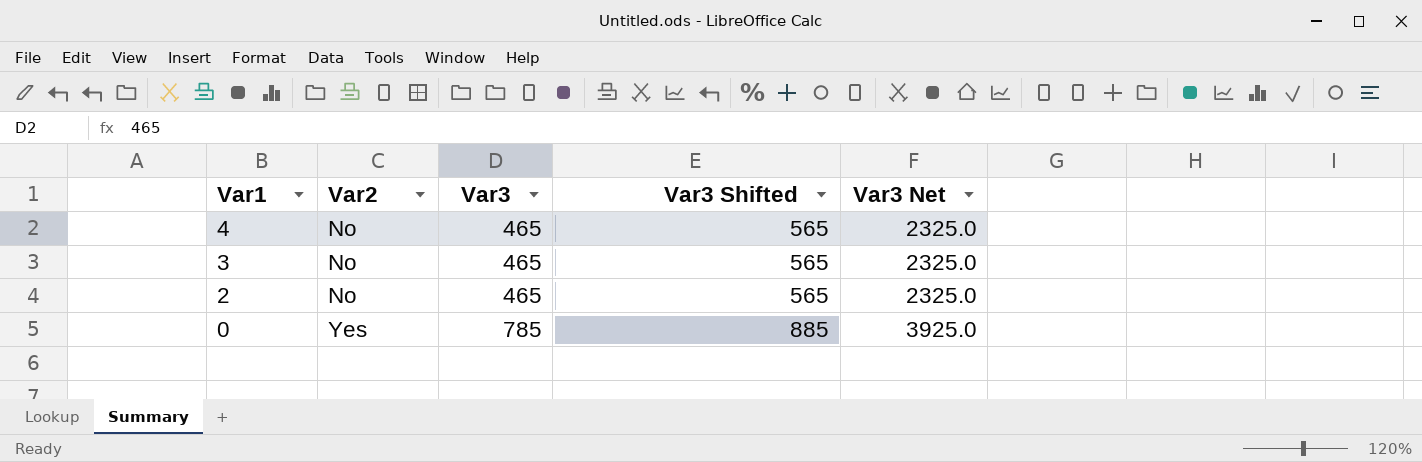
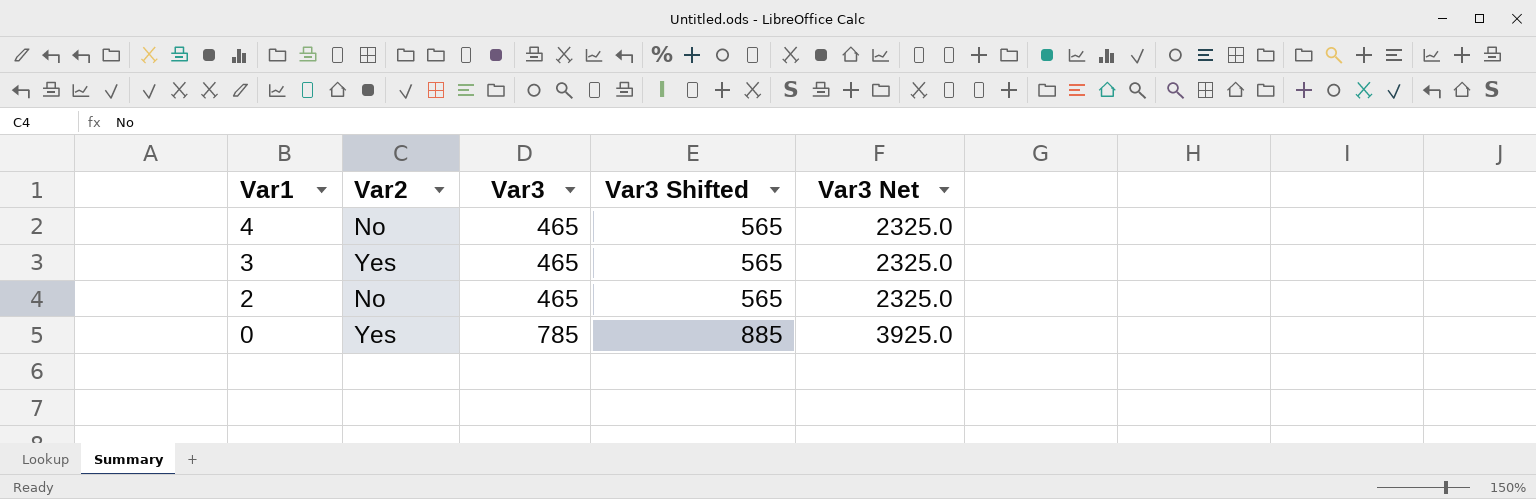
3 | Var2: No -> Yes

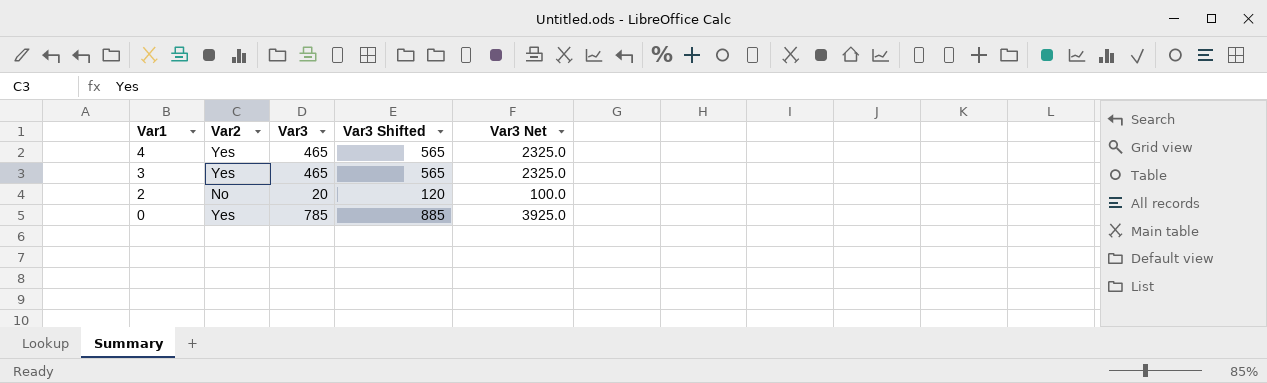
4 | Var2: No -> Yes
2 | Var3: 465 -> 20
2 | Var3 Shifted: 565 -> 120
2 | Var3 Net: 2325.0 -> 100.0

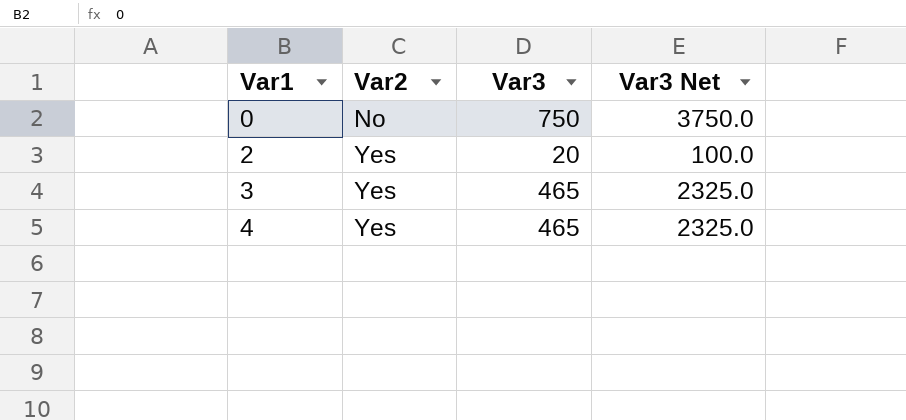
row order: Var1 descending -> Var1 ascending
column Var3 Shifted | formula: [Var3] + 100 -> none
0 | Var2: Yes -> No
0 | Var3: 785 -> 750
0 | Var3 Net: 3925.0 -> 3750.0
2 | Var2: No -> Yes

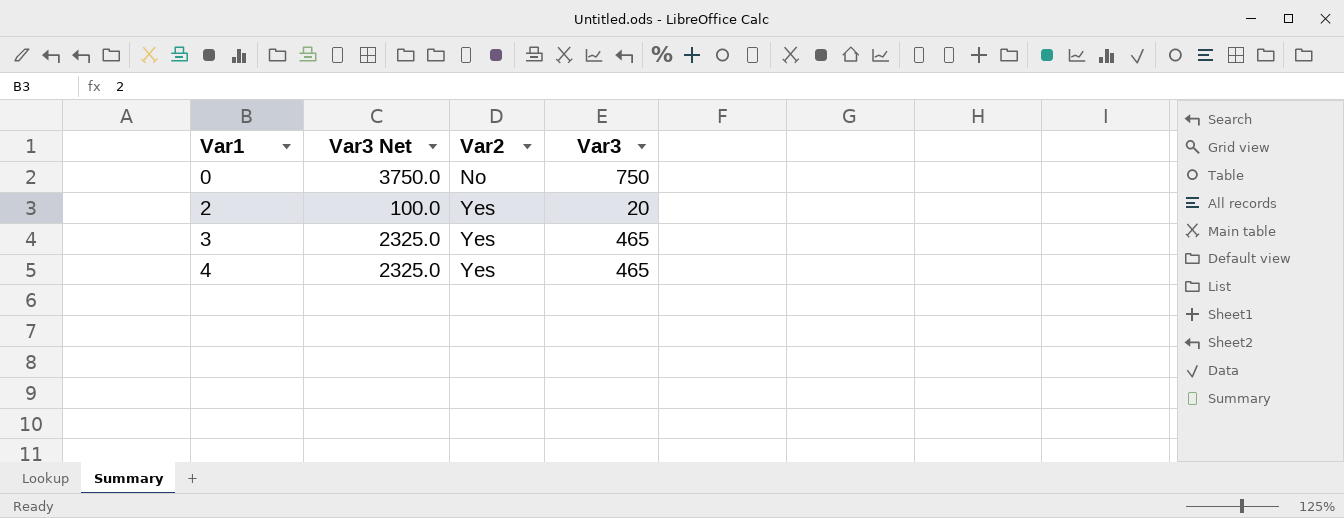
column Var3 Net | position: 4 -> 2

